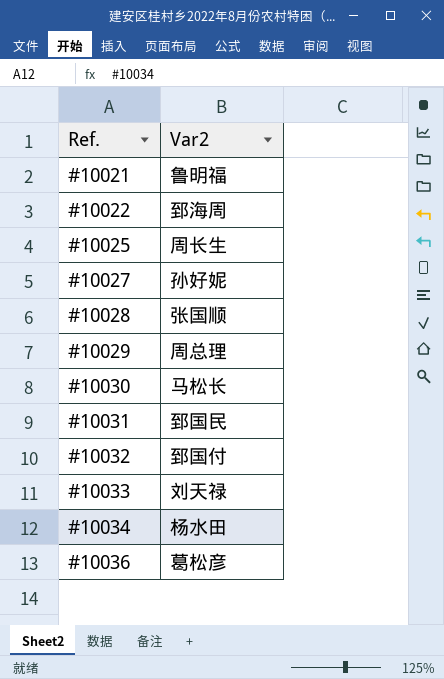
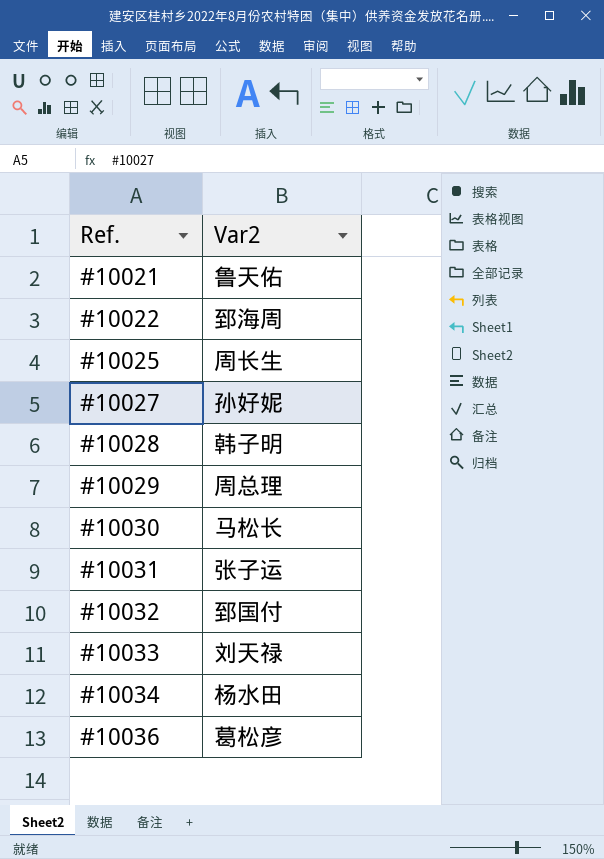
#10021 | Var2: 鲁明福 -> 鲁天佑
#10028 | Var2: 张国顺 -> 韩子明
#10031 | Var2: 郅国民 -> 张子运

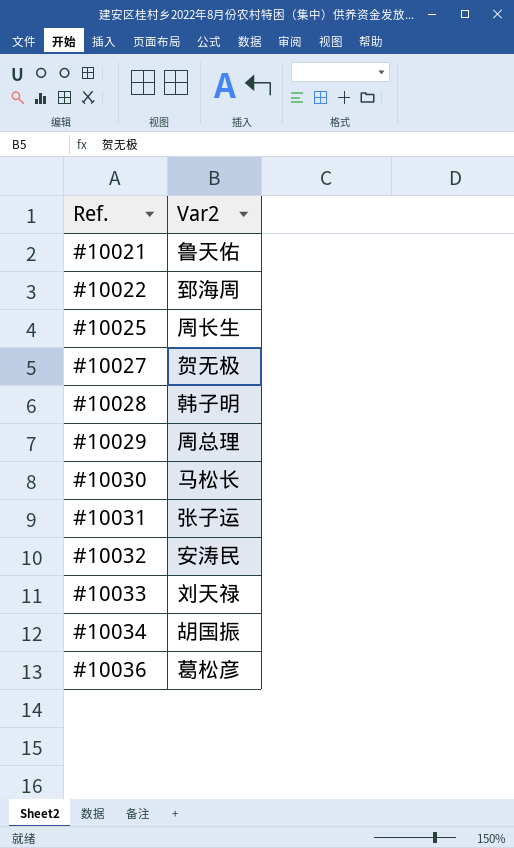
#10027 | Var2: 孙好妮 -> 贺无极
#10032 | Var2: 郅国付 -> 安涛民
#10034 | Var2: 杨水田 -> 胡国振

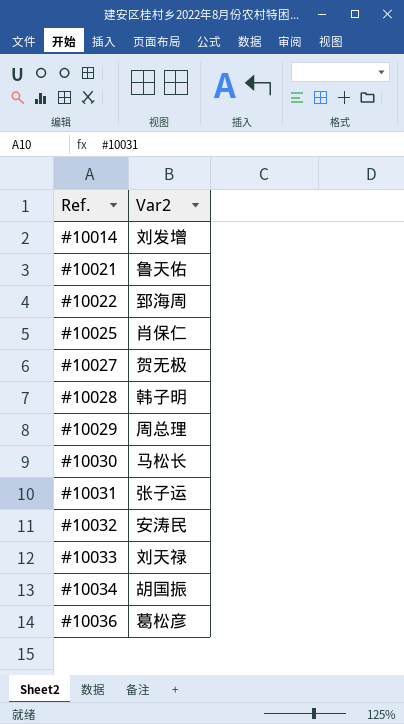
row #10014: none -> 刘发增
#10025 | Var2: 周长生 -> 肖保仁

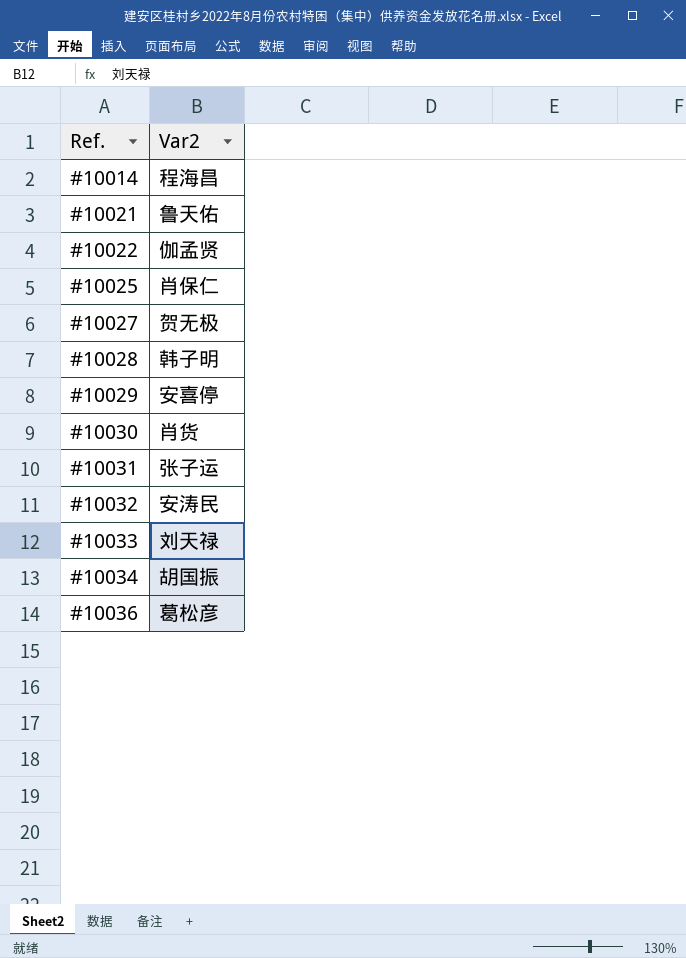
#10014 | Var2: 刘发增 -> 程海昌
#10022 | Var2: 郅海周 -> 伽孟贤
#10029 | Var2: 周总理 -> 安喜停
#10030 | Var2: 马松长 -> 肖货

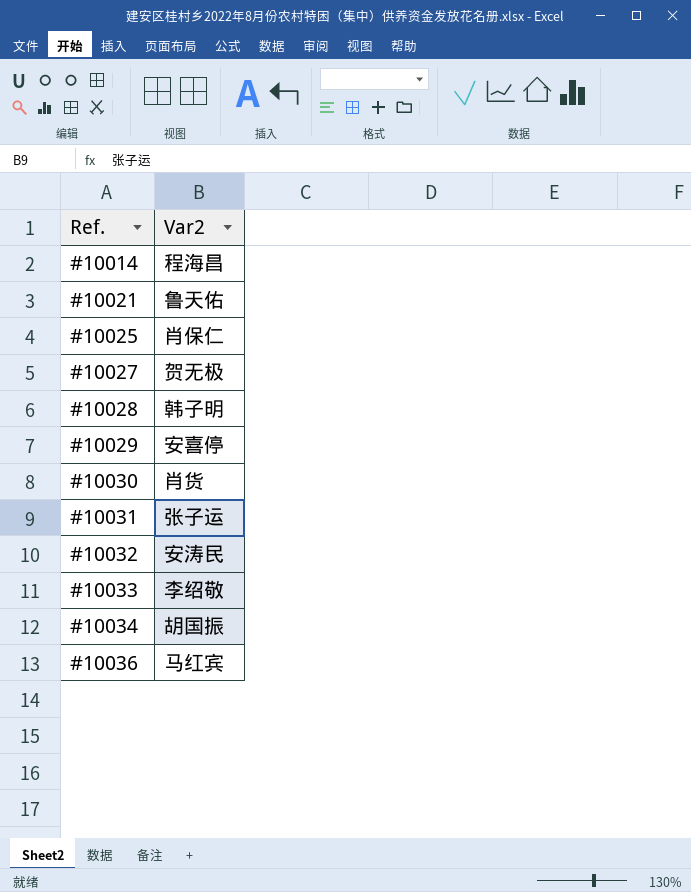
row #10022: 伽孟贤 -> none
#10033 | Var2: 刘天禄 -> 李绍敬
#10036 | Var2: 葛松彦 -> 马红宾

